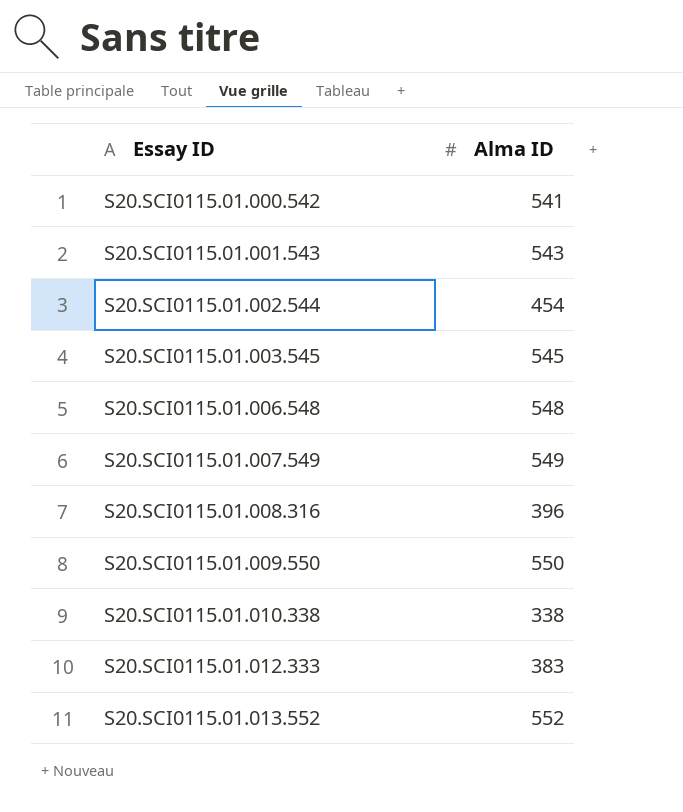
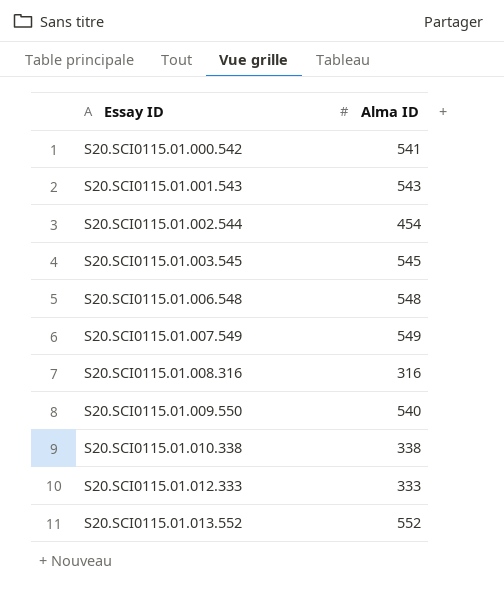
S20.SCI0115.01.008.316 | Alma ID: 396 -> 316
S20.SCI0115.01.009.550 | Alma ID: 550 -> 540
S20.SCI0115.01.012.333 | Alma ID: 383 -> 333

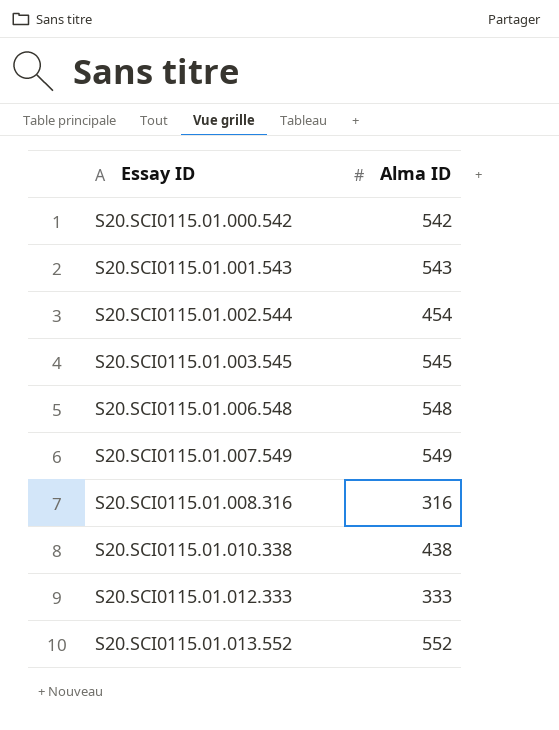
row S20.SCI0115.01.009.550: 540 -> none
S20.SCI0115.01.000.542 | Alma ID: 541 -> 542
S20.SCI0115.01.010.338 | Alma ID: 338 -> 438

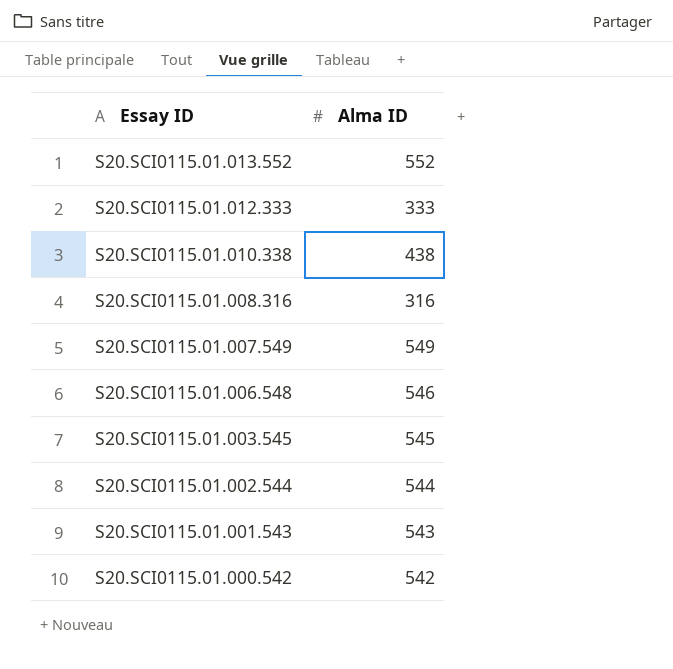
row order: Essay ID ascending -> Essay ID descending
S20.SCI0115.01.006.548 | Alma ID: 548 -> 546
S20.SCI0115.01.002.544 | Alma ID: 454 -> 544

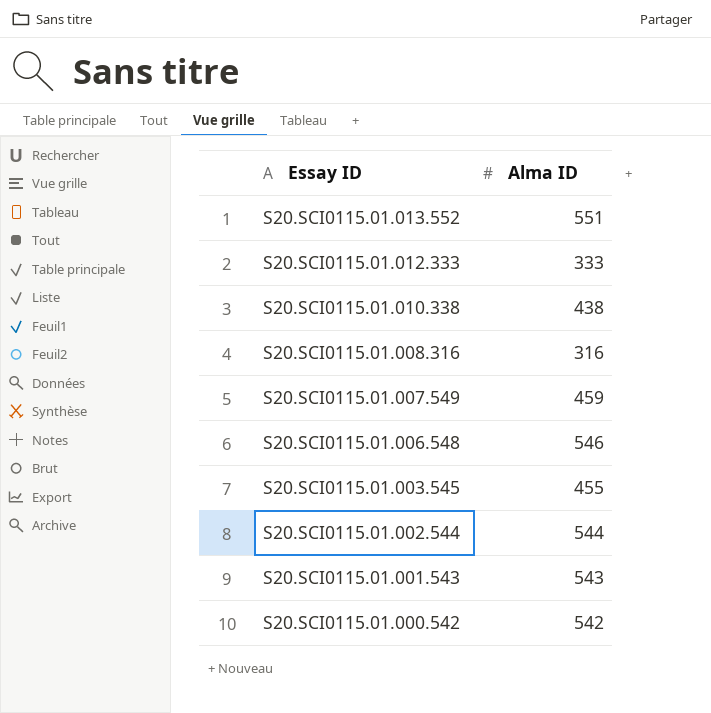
S20.SCI0115.01.013.552 | Alma ID: 552 -> 551
S20.SCI0115.01.007.549 | Alma ID: 549 -> 459
S20.SCI0115.01.003.545 | Alma ID: 545 -> 455

